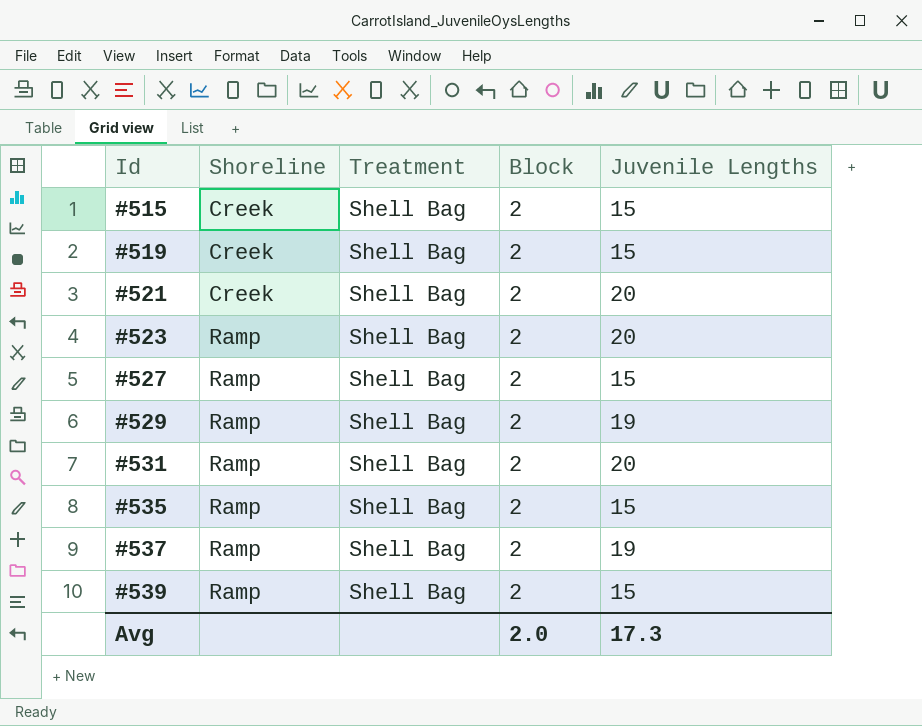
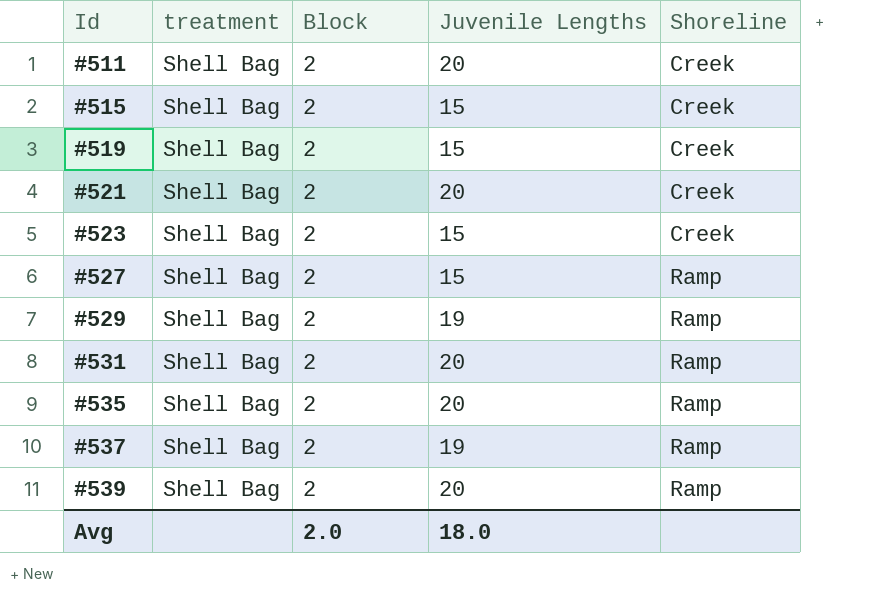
column name: Treatment -> treatment
column Shoreline | position: 2 -> 5
row #511: none -> Shell Bag | 2 | 20 | Creek
#523 | Juvenile Lengths: 20 -> 15
#523 | Shoreline: Ramp -> Creek
#535 | Juvenile Lengths: 15 -> 20
#539 | Juvenile Lengths: 15 -> 20
Avg | Juvenile Lengths: 17.3 -> 18.0

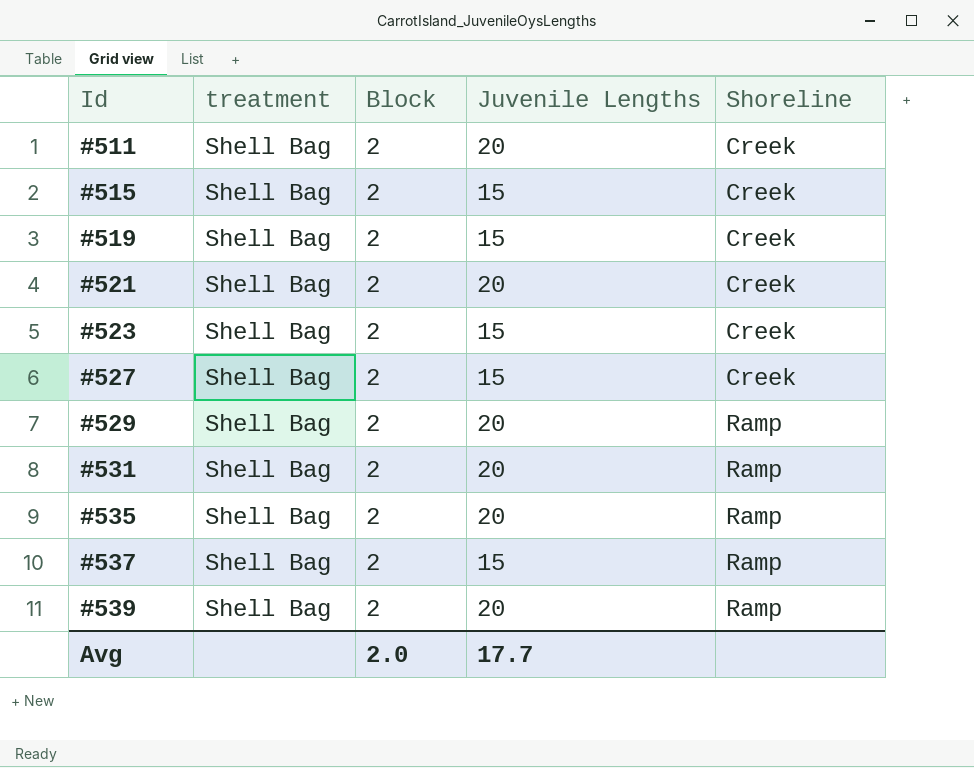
#527 | Shoreline: Ramp -> Creek
#529 | Juvenile Lengths: 19 -> 20
#537 | Juvenile Lengths: 19 -> 15
Avg | Juvenile Lengths: 18.0 -> 17.7

